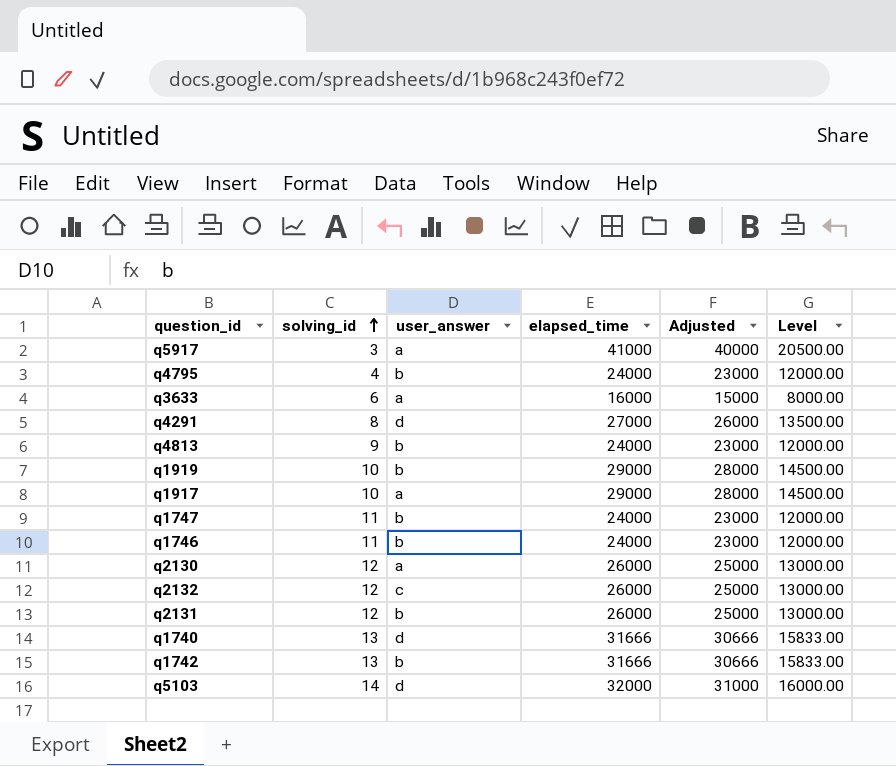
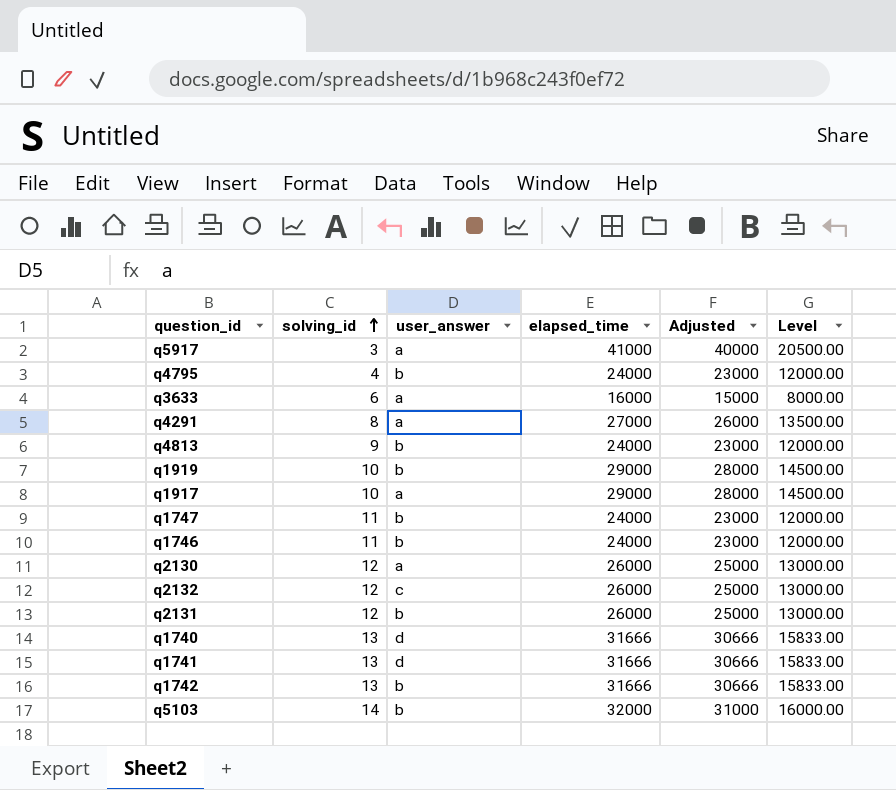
q4291 | user_answer: d -> a
row q1741: none -> 13 | d | 31666 | 30666 | 15833.00
q5103 | user_answer: d -> b

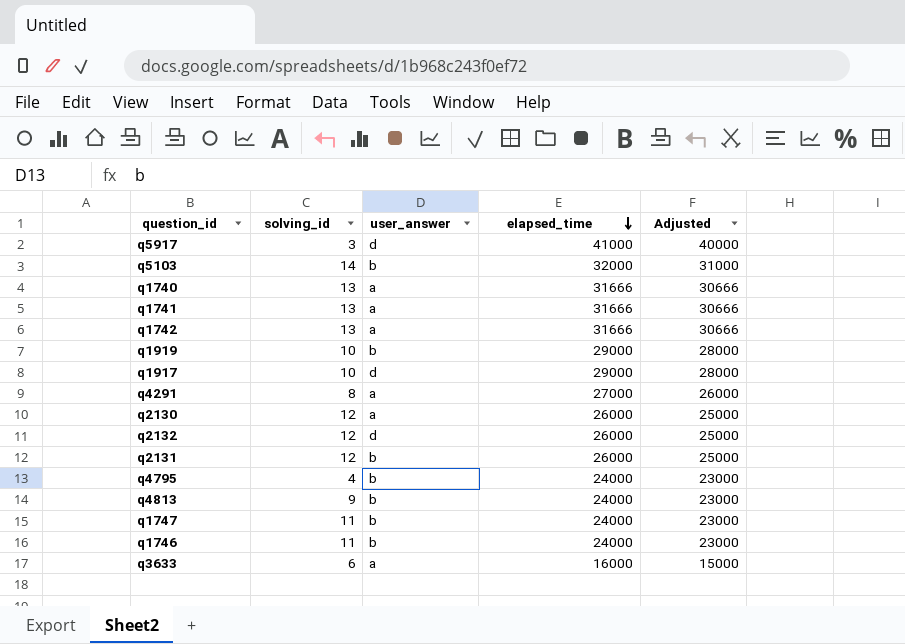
row order: solving_id ascending -> elapsed_time descending
column Level | formula: [elapsed_time] * 0.5 -> none
q5917 | user_answer: a -> d
q1740 | user_answer: d -> a
q1741 | user_answer: d -> a
q1742 | user_answer: b -> a
q1917 | user_answer: a -> d
q2132 | user_answer: c -> d

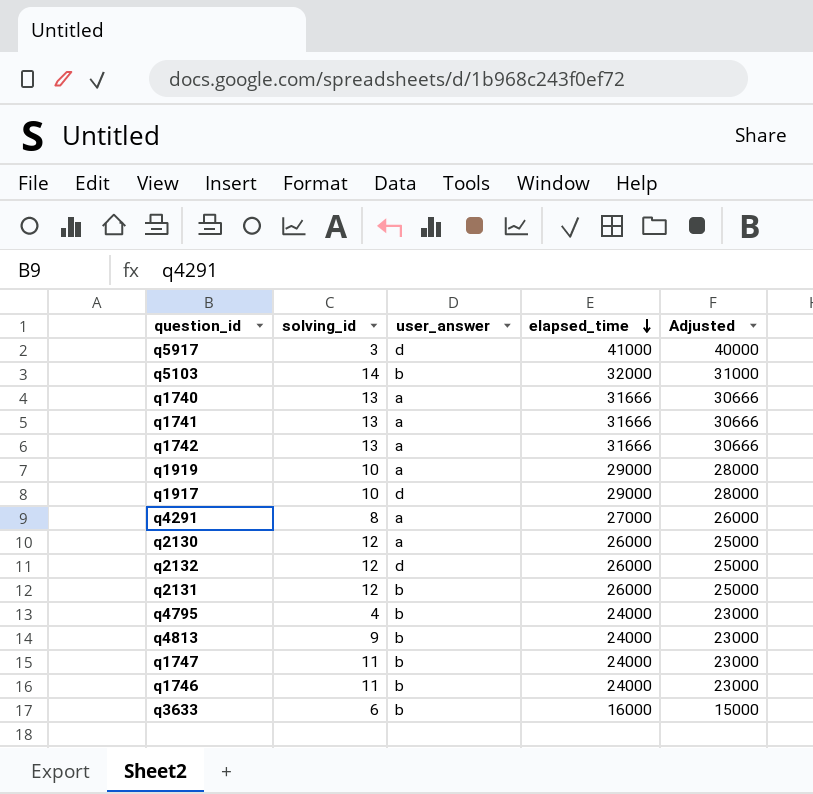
q1919 | user_answer: b -> a
q3633 | user_answer: a -> b

